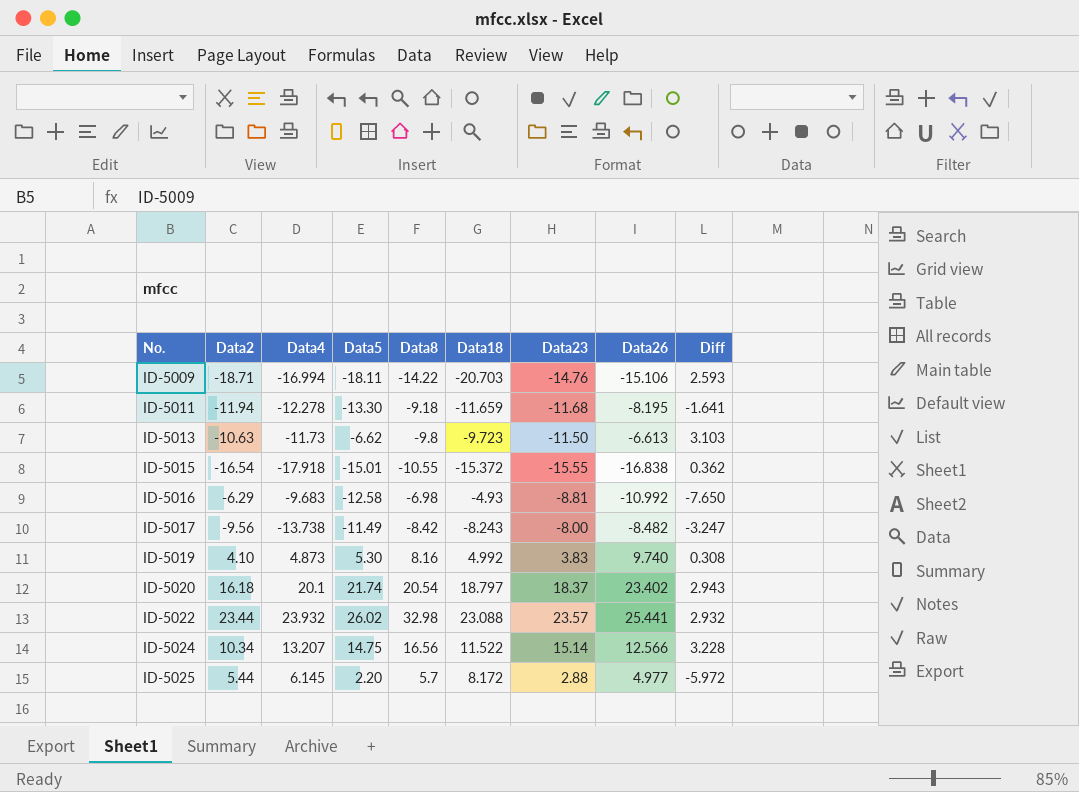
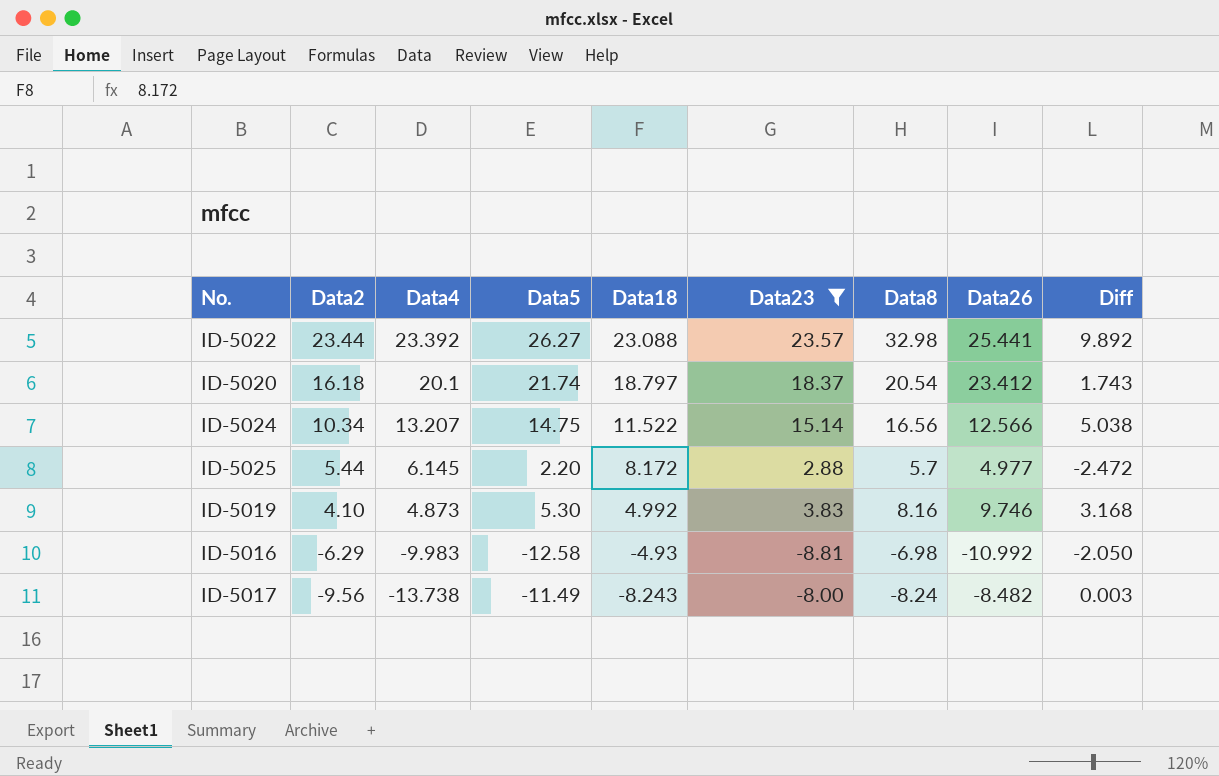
filter: none -> Data23 >= -8.81
row order: No. ascending -> Data2 descending
column Data8 | position: 5 -> 7
column Diff | formula: [Data5] - [Data18] -> [Data8] - [Data18]
ID-5022 | Data4: 23.932 -> 23.392
ID-5022 | Data5: 26.02 -> 26.27
ID-5020 | Data26: 23.402 -> 23.412
ID-5019 | Data26: 9.740 -> 9.746
ID-5016 | Data4: -9.683 -> -9.983
ID-5017 | Data8: -8.42 -> -8.24

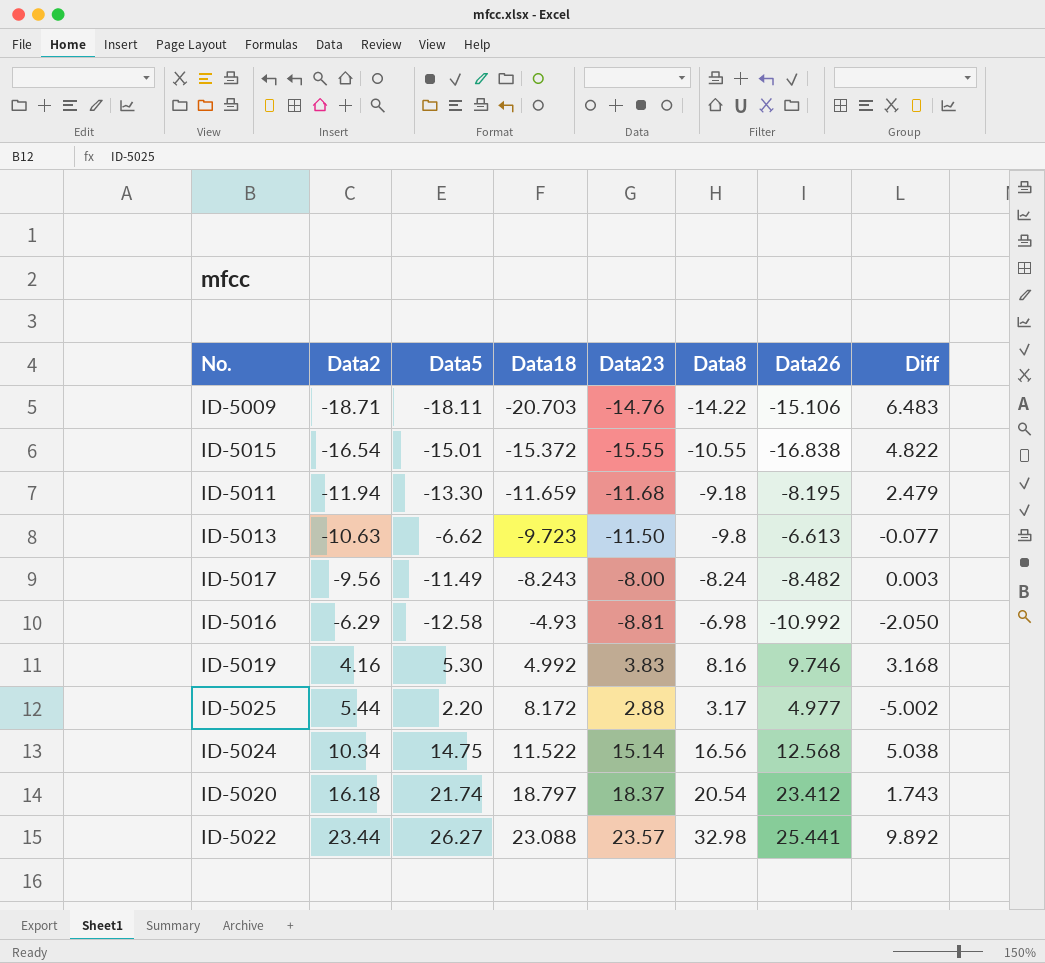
filter: Data23 >= -8.81 -> none
row order: Data2 descending -> Data2 ascending
column Data4 | position: 3 -> none
ID-5019 | Data2: 4.10 -> 4.16
ID-5025 | Data8: 5.7 -> 3.17
ID-5025 | Diff: -2.472 -> -5.002
ID-5024 | Data26: 12.566 -> 12.568

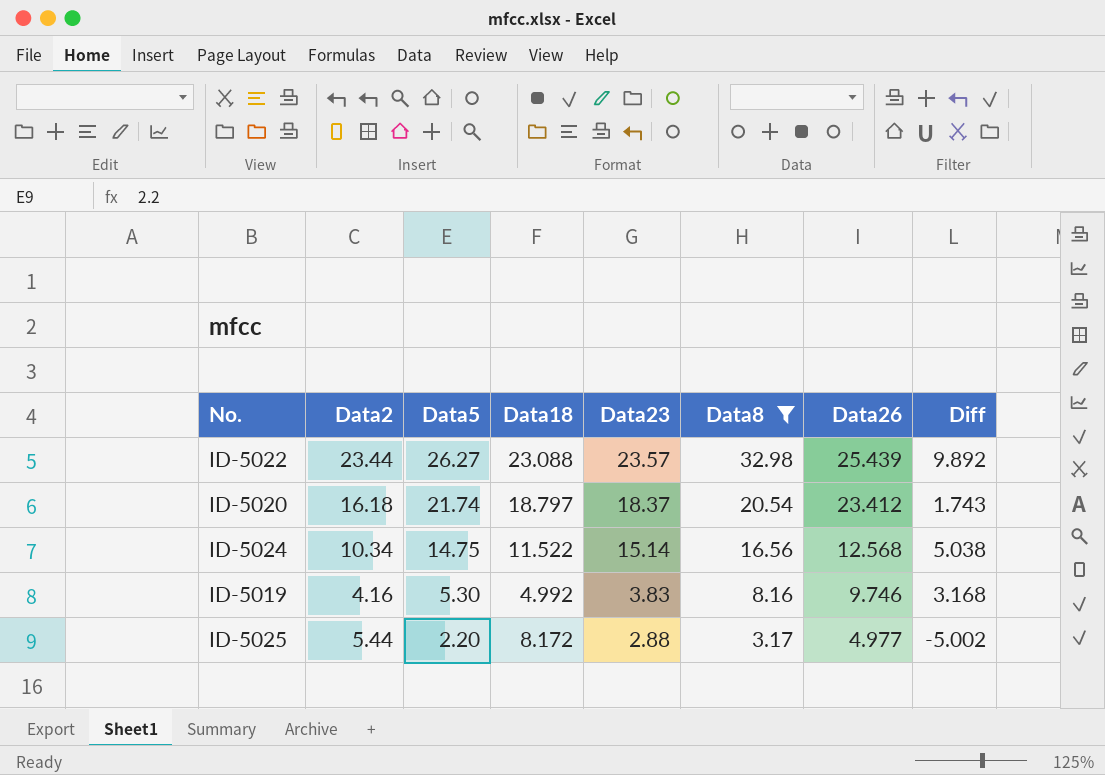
filter: none -> Data8 >= 3.17
row order: Data2 ascending -> Data5 descending
ID-5022 | Data26: 25.441 -> 25.439

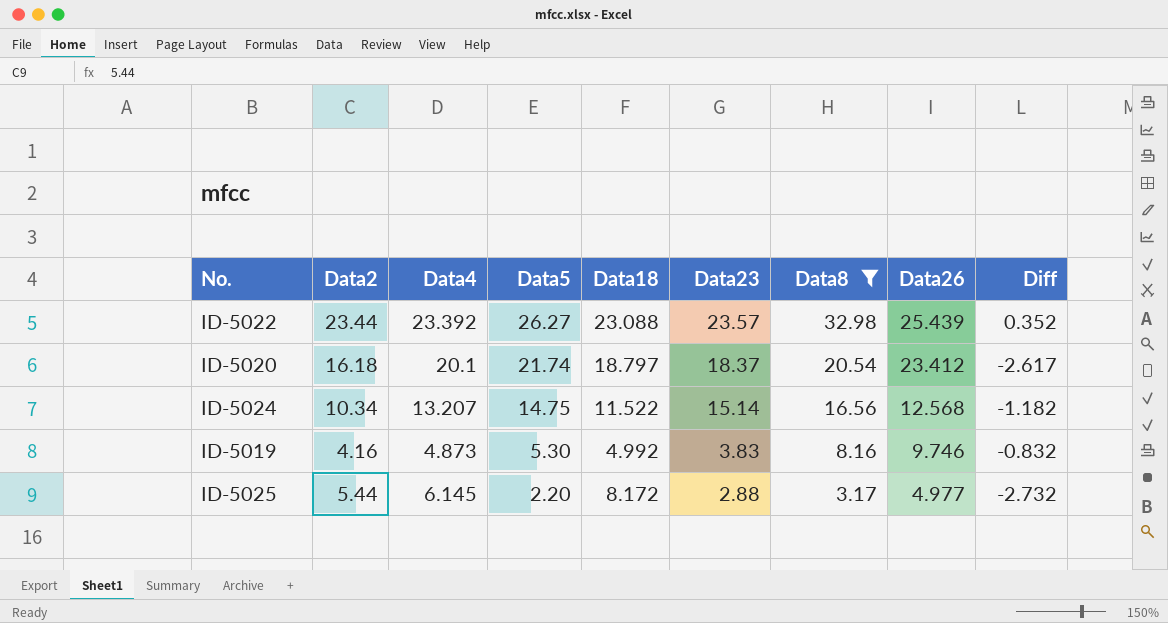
column Data4 | position: none -> 3
column Diff | formula: [Data8] - [Data18] -> [Data2] - [Data18]

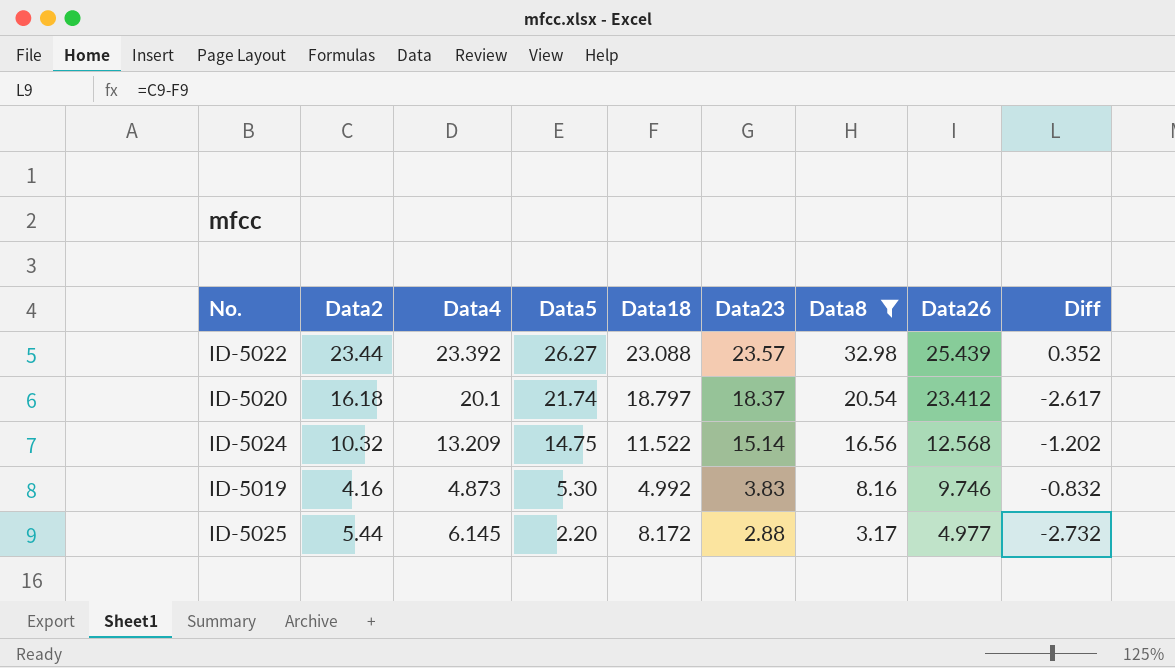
ID-5024 | Data2: 10.34 -> 10.32
ID-5024 | Data4: 13.207 -> 13.209
ID-5024 | Diff: -1.182 -> -1.202

